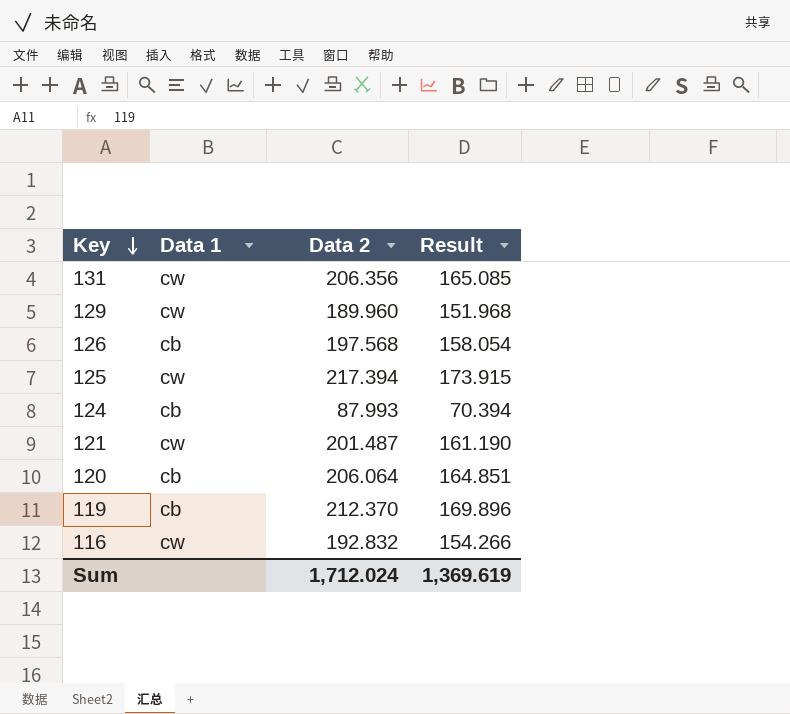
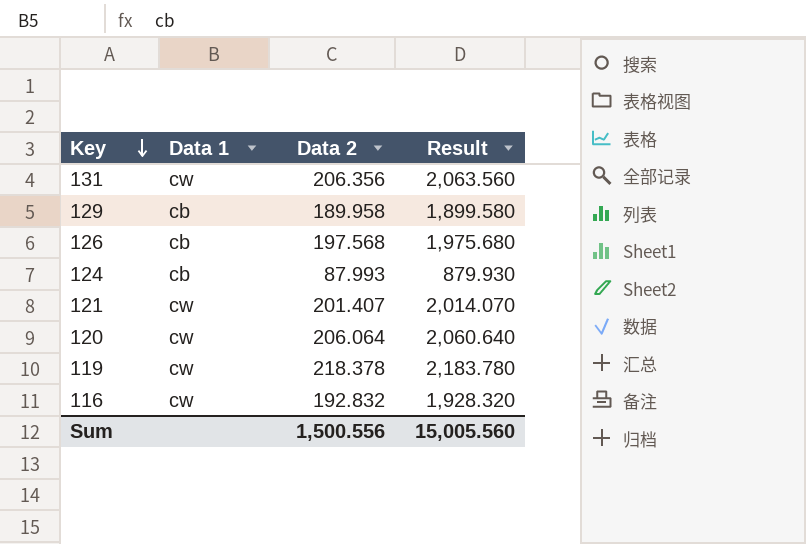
column Result | formula: [Data 2] * 0.8 -> [Data 2] * 10
row 125: cw | 217.394 | 173.915 -> none
129 | Data 1: cw -> cb
129 | Data 2: 189.960 -> 189.958
121 | Data 2: 201.487 -> 201.407
120 | Data 1: cb -> cw
119 | Data 1: cb -> cw
119 | Data 2: 212.370 -> 218.378
Sum | Data 2: 1,712.024 -> 1,500.556
Sum | Result: 1,369.619 -> 15,005.560

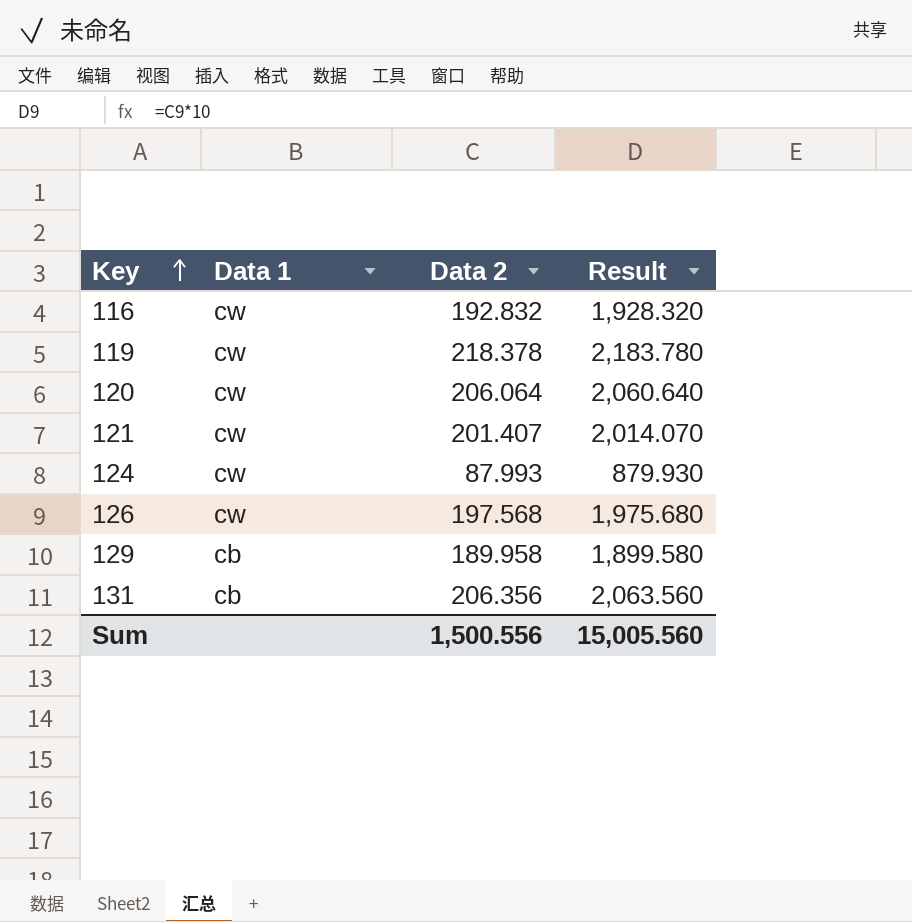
row order: Key descending -> Key ascending
124 | Data 1: cb -> cw
126 | Data 1: cb -> cw
131 | Data 1: cw -> cb

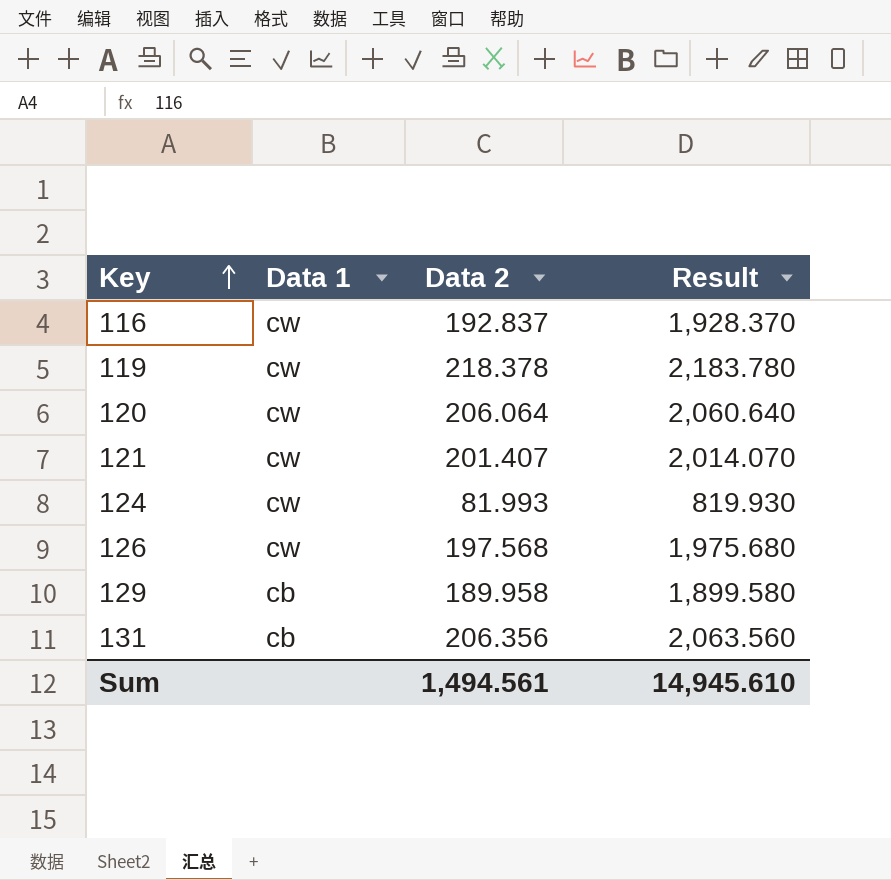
116 | Data 2: 192.832 -> 192.837
116 | Result: 1,928.320 -> 1,928.370
124 | Data 2: 87.993 -> 81.993
124 | Result: 879.930 -> 819.930
Sum | Data 2: 1,500.556 -> 1,494.561
Sum | Result: 15,005.560 -> 14,945.610

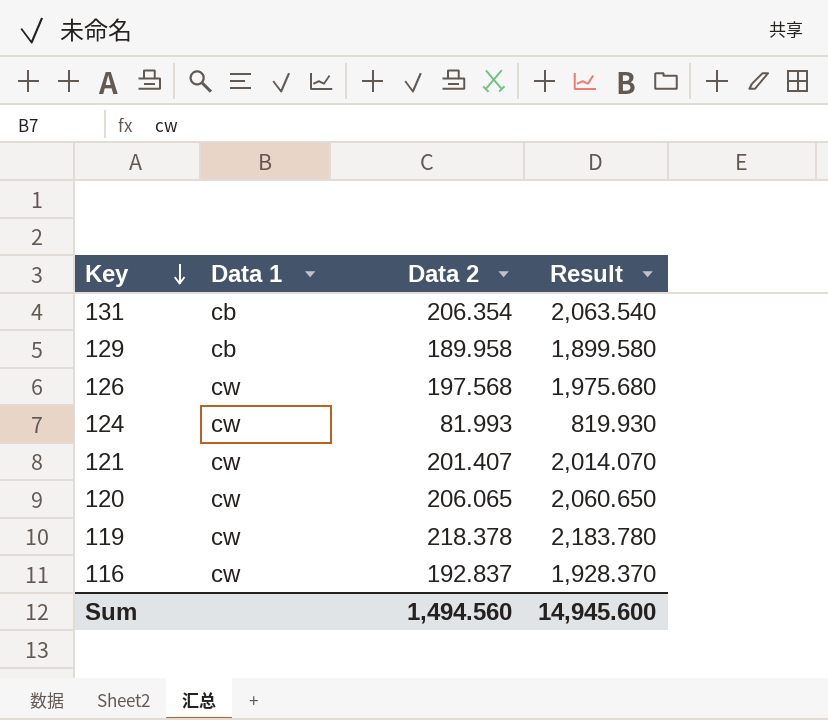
row order: Key ascending -> Key descending
131 | Data 2: 206.356 -> 206.354
131 | Result: 2,063.560 -> 2,063.540
120 | Data 2: 206.064 -> 206.065
120 | Result: 2,060.640 -> 2,060.650
Sum | Data 2: 1,494.561 -> 1,494.560
Sum | Result: 14,945.610 -> 14,945.600

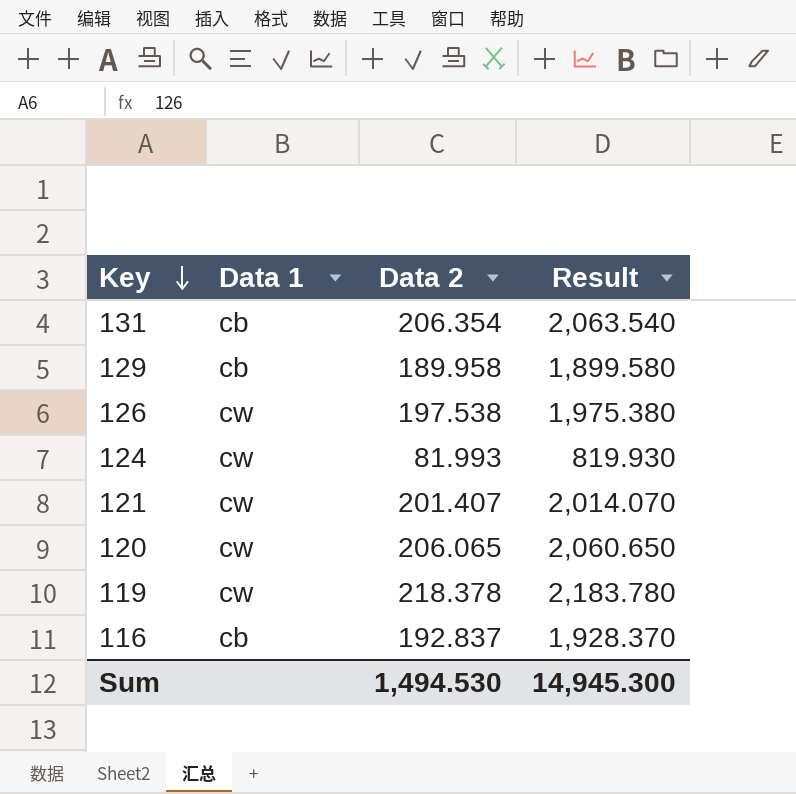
126 | Data 2: 197.568 -> 197.538
126 | Result: 1,975.680 -> 1,975.380
116 | Data 1: cw -> cb
Sum | Data 2: 1,494.560 -> 1,494.530
Sum | Result: 14,945.600 -> 14,945.300

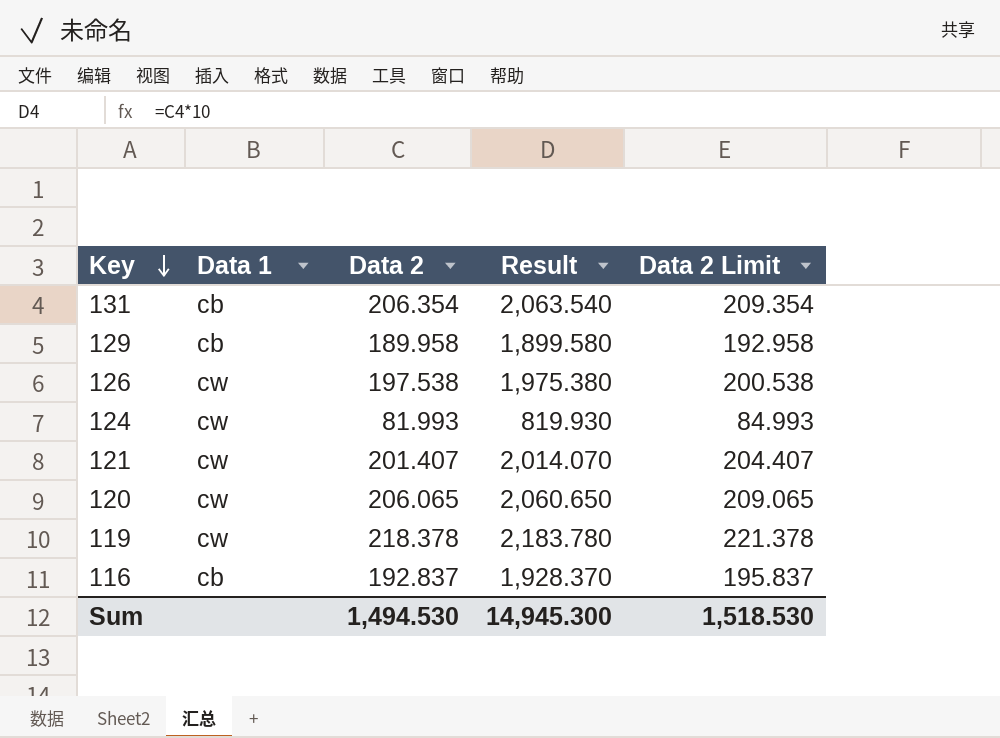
column Data 2 Limit | formula: none -> [Data 2] + 3

